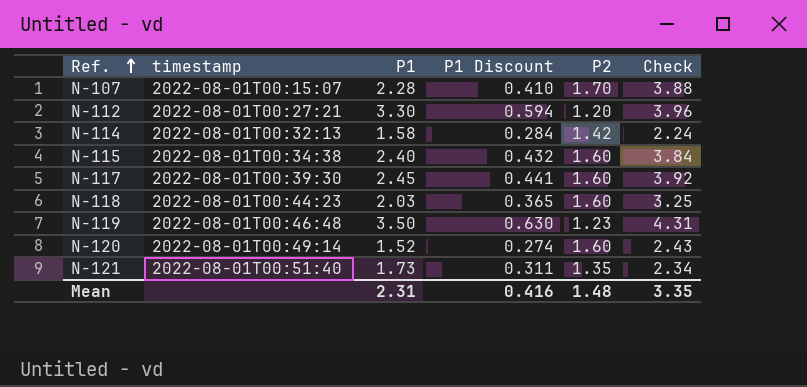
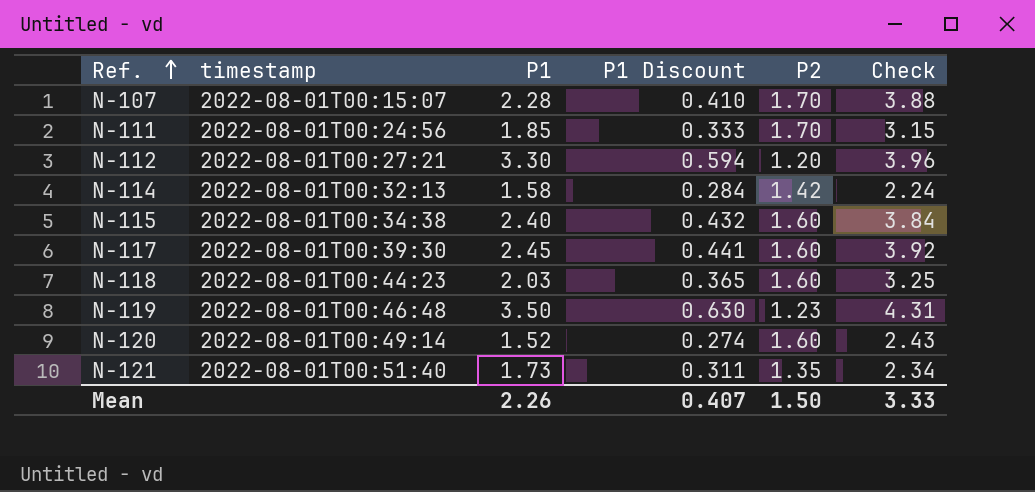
row N-111: none -> 2022-08-01T00:24:56 | 1.85 | 0.333 | 1.70 | 3.15
Mean | P1: 2.31 -> 2.26
Mean | P1 Discount: 0.416 -> 0.407
Mean | P2: 1.48 -> 1.50
Mean | Check: 3.35 -> 3.33

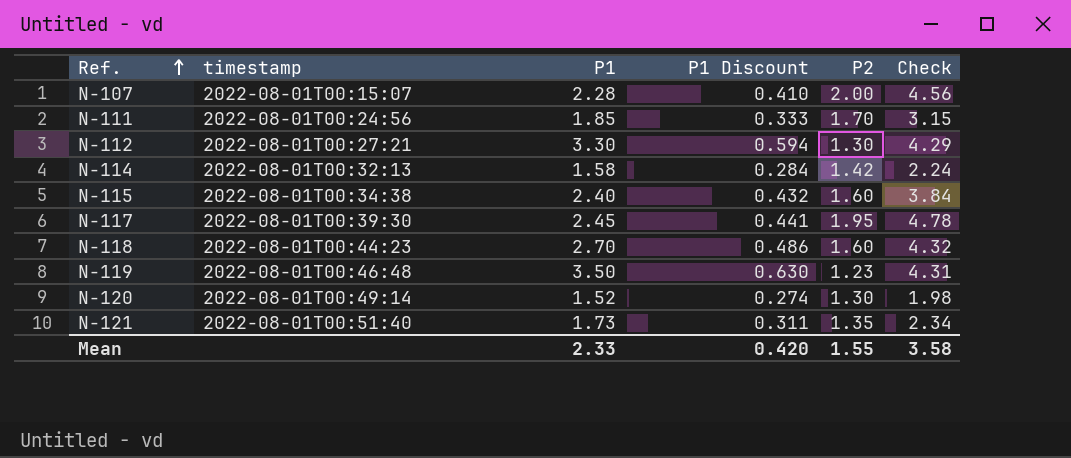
N-107 | P2: 1.70 -> 2.00
N-107 | Check: 3.88 -> 4.56
N-112 | P2: 1.20 -> 1.30
N-112 | Check: 3.96 -> 4.29
N-117 | P2: 1.60 -> 1.95
N-117 | Check: 3.92 -> 4.78
N-118 | P1: 2.03 -> 2.70
N-118 | P1 Discount: 0.365 -> 0.486
N-118 | Check: 3.25 -> 4.32
N-120 | P2: 1.60 -> 1.30
N-120 | Check: 2.43 -> 1.98
Mean | P1: 2.26 -> 2.33
Mean | P1 Discount: 0.407 -> 0.420
Mean | P2: 1.50 -> 1.55
Mean | Check: 3.33 -> 3.58

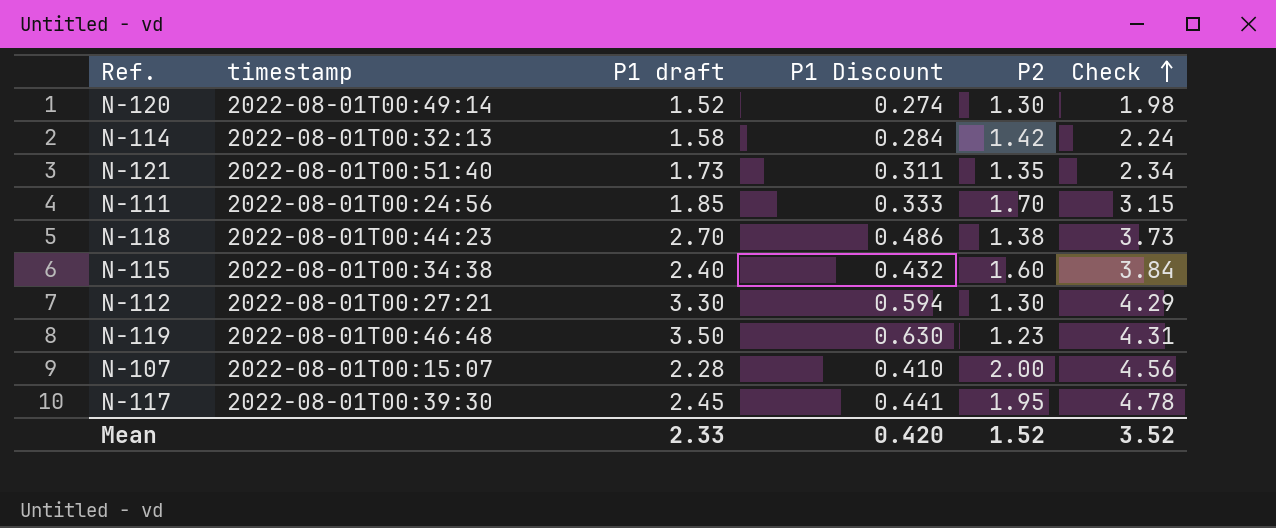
row order: Ref. ascending -> Check ascending
column name: P1 -> P1 draft
N-118 | P2: 1.60 -> 1.38
N-118 | Check: 4.32 -> 3.73
Mean | P2: 1.55 -> 1.52
Mean | Check: 3.58 -> 3.52

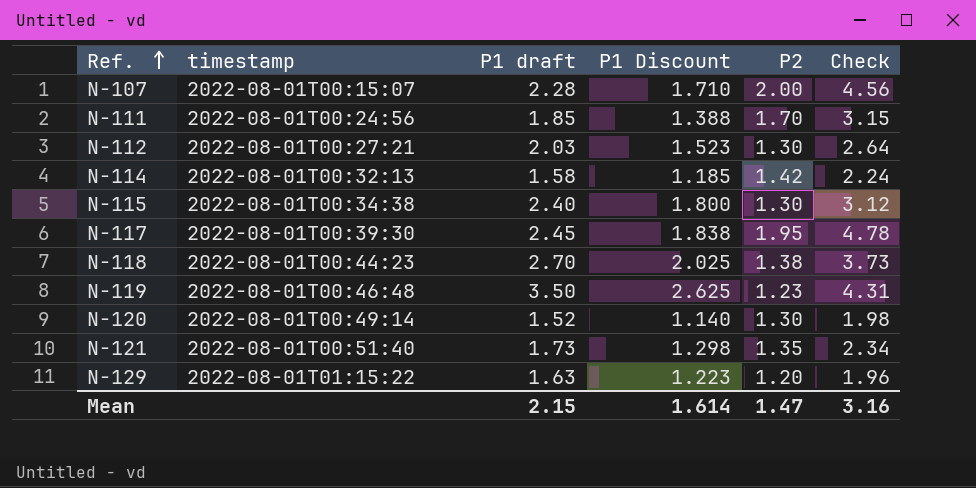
row order: Check ascending -> Ref. ascending
column P1 Discount | formula: [P1 draft] * 0.18 -> [P1 draft] * 0.75
N-112 | P1 draft: 3.30 -> 2.03
N-112 | Check: 4.29 -> 2.64
N-115 | P2: 1.60 -> 1.30
N-115 | Check: 3.84 -> 3.12
row N-129: none -> 2022-08-01T01:15:22 | 1.63 | 1.223 | 1.20 | 1.96
Mean | P1 draft: 2.33 -> 2.15
Mean | P1 Discount: 0.420 -> 1.614
Mean | P2: 1.52 -> 1.47
Mean | Check: 3.52 -> 3.16

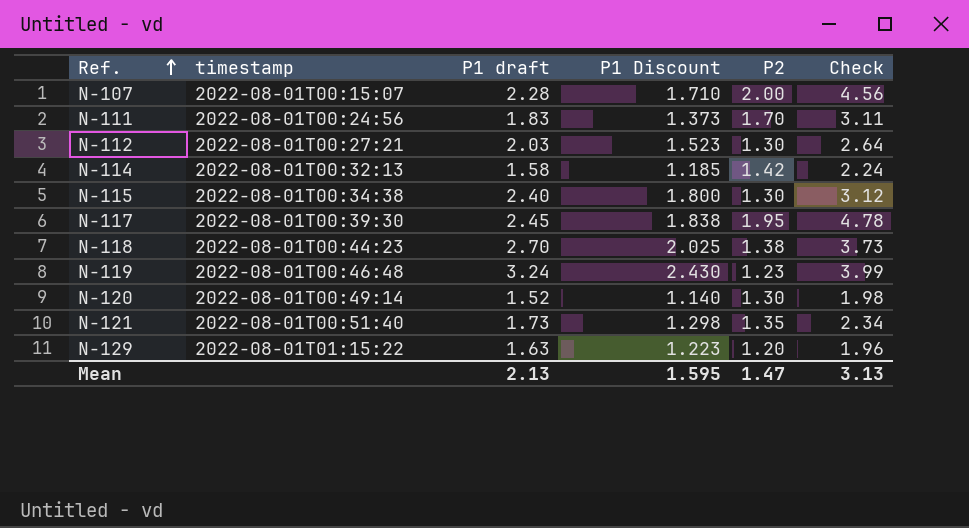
N-111 | P1 draft: 1.85 -> 1.83
N-111 | P1 Discount: 1.388 -> 1.373
N-111 | Check: 3.15 -> 3.11
N-119 | P1 draft: 3.50 -> 3.24
N-119 | P1 Discount: 2.625 -> 2.430
N-119 | Check: 4.31 -> 3.99
Mean | P1 draft: 2.15 -> 2.13
Mean | P1 Discount: 1.614 -> 1.595
Mean | Check: 3.16 -> 3.13

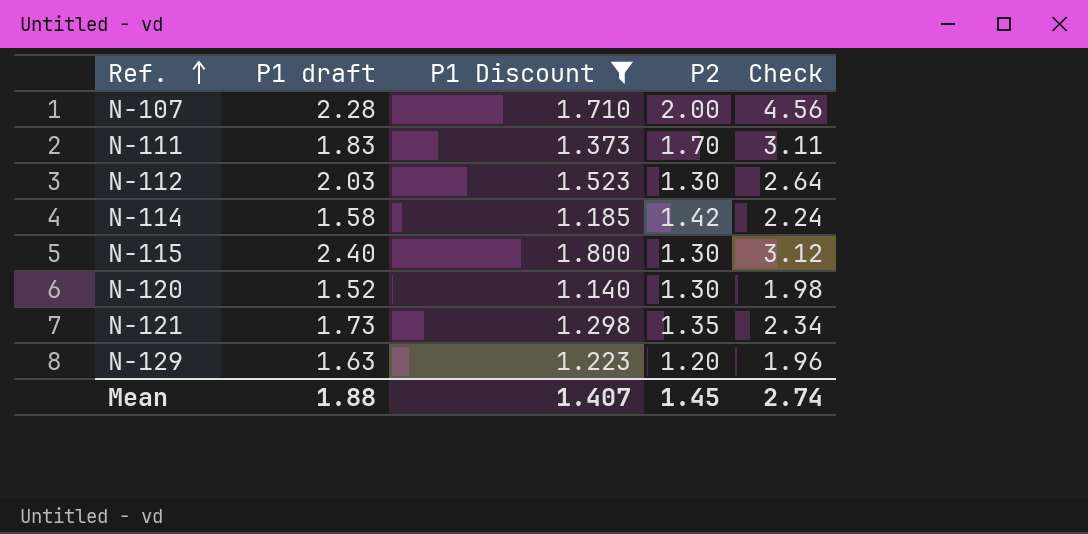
filter: none -> P1 Discount <= 1.800
column timestamp | position: 2 -> none
Mean | P1 draft: 2.13 -> 1.88
Mean | P1 Discount: 1.595 -> 1.407
Mean | P2: 1.47 -> 1.45
Mean | Check: 3.13 -> 2.74

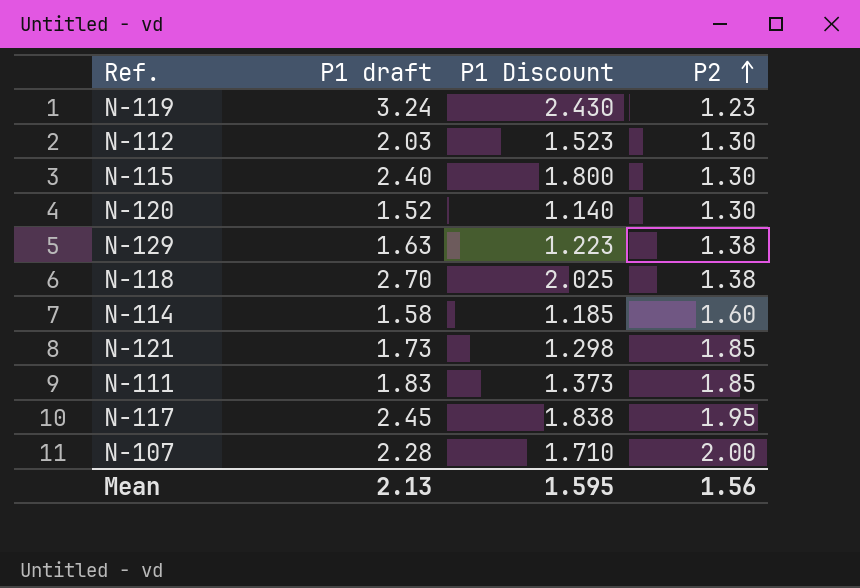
filter: P1 Discount <= 1.800 -> none
row order: Ref. ascending -> P2 ascending
column Check | formula: [P1 draft] * [P2] -> none
N-129 | P2: 1.20 -> 1.38
N-114 | P2: 1.42 -> 1.60
N-121 | P2: 1.35 -> 1.85
N-111 | P2: 1.70 -> 1.85
Mean | P1 draft: 1.88 -> 2.13
Mean | P1 Discount: 1.407 -> 1.595
Mean | P2: 1.45 -> 1.56

